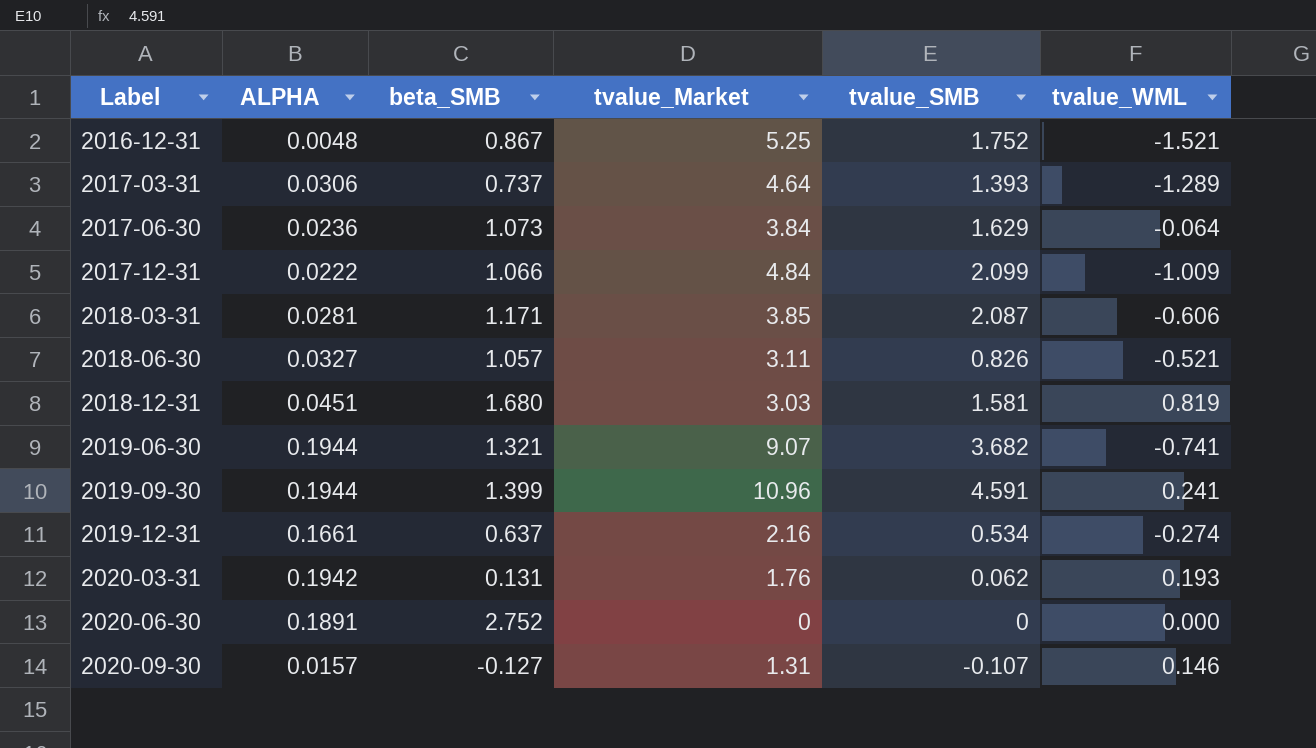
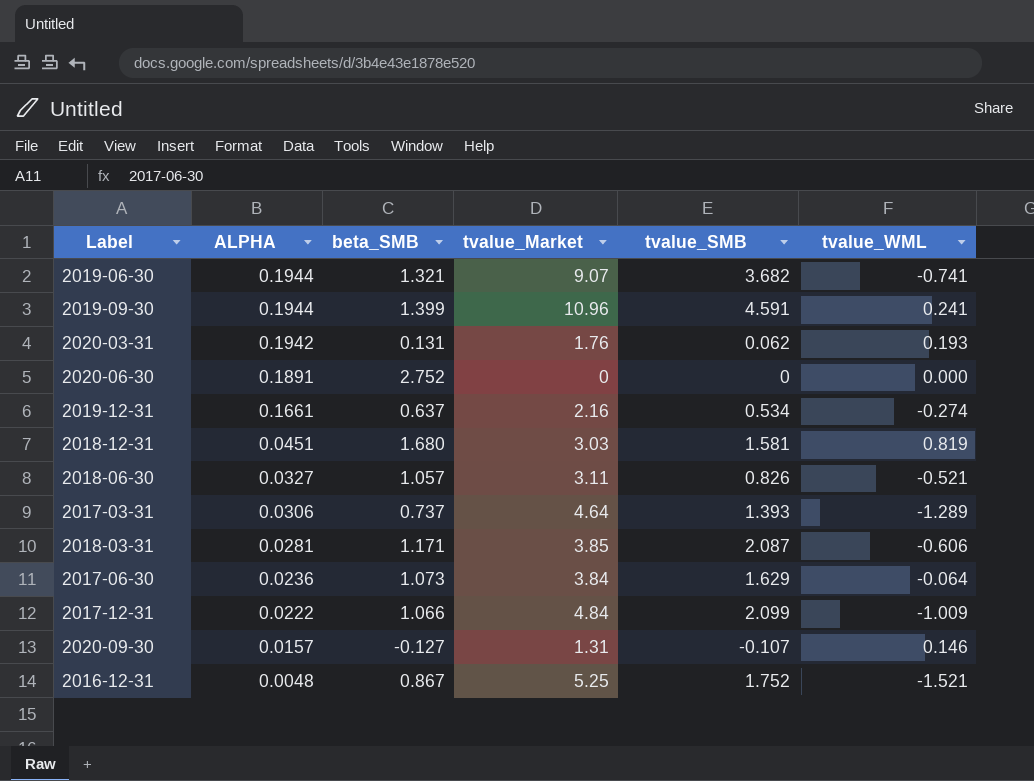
row order: Label ascending -> ALPHA descending

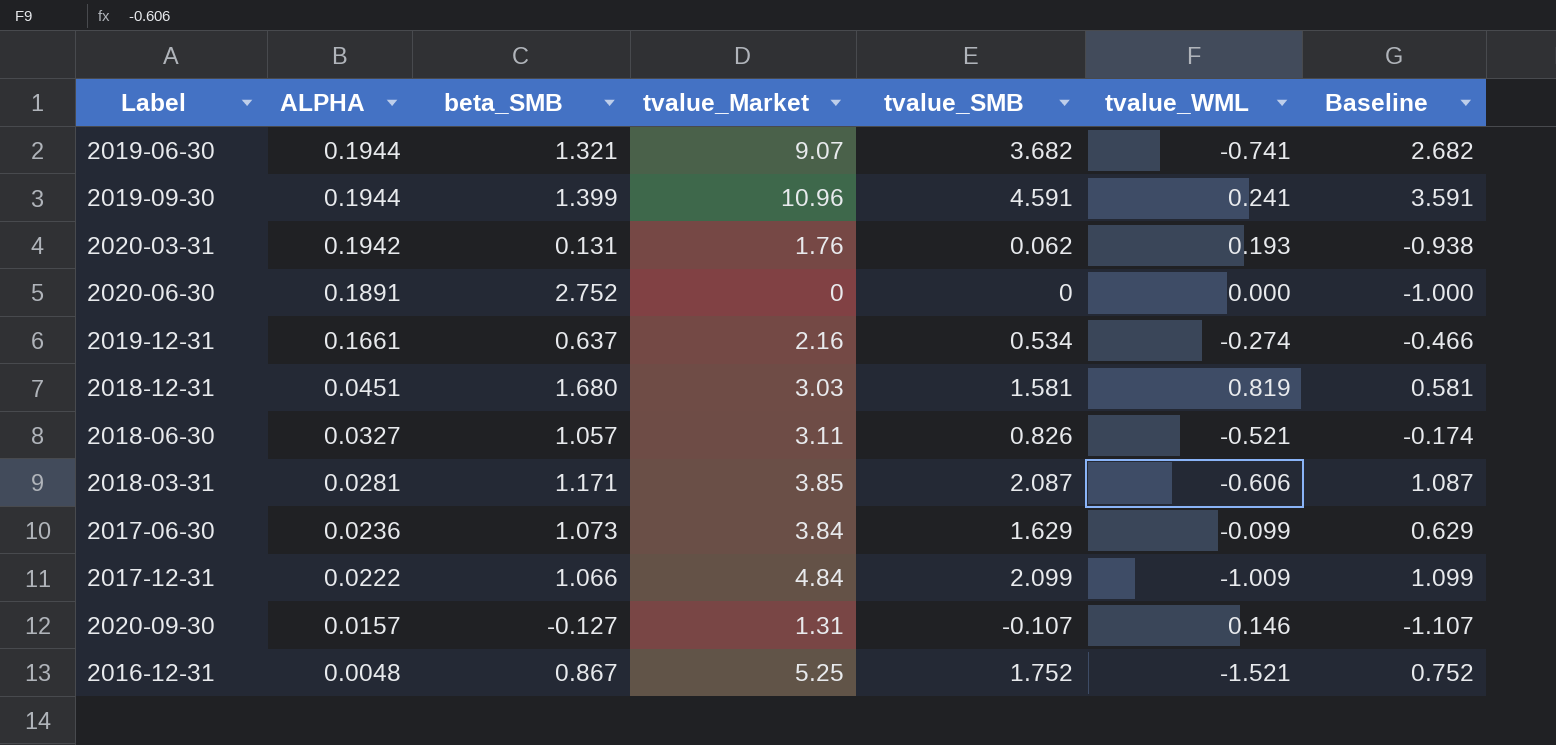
column Baseline | formula: none -> [tvalue_SMB] - 1
row 2017-03-31: 0.0306 | 0.737 | 4.64 | 1.393 | -1.289 -> none
2017-06-30 | tvalue_WML: -0.064 -> -0.099

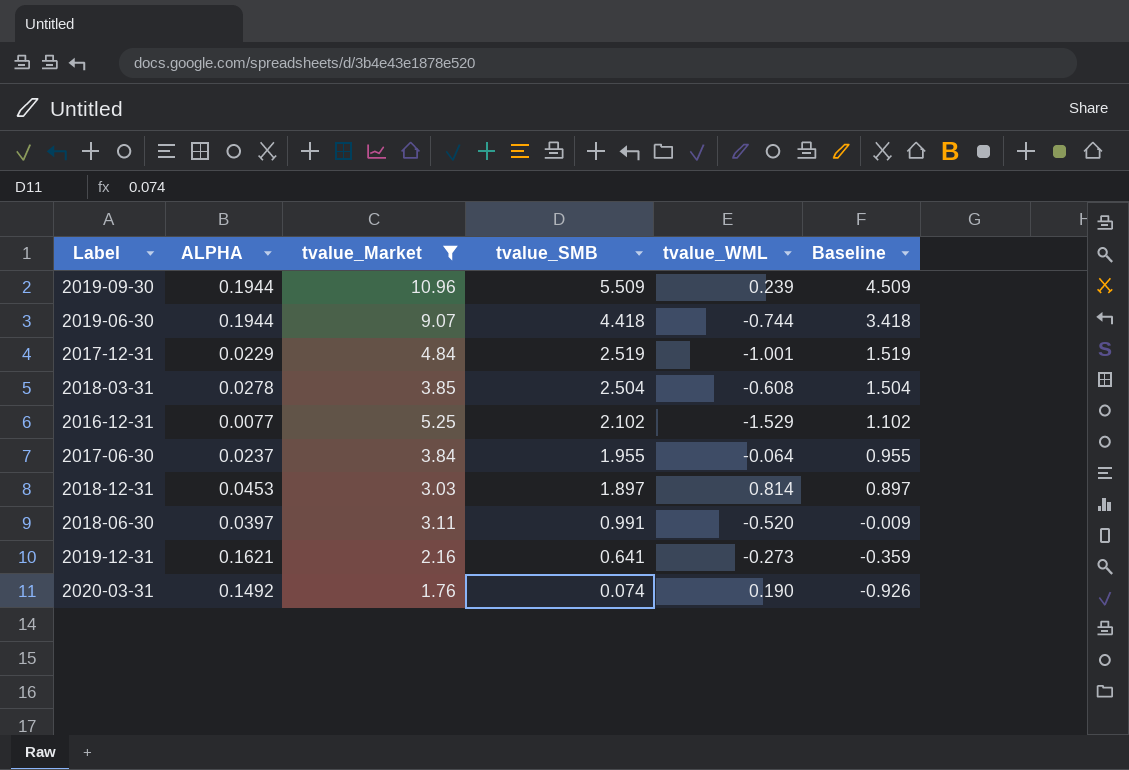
filter: none -> tvalue_Market >= 1.76
row order: ALPHA descending -> tvalue_SMB descending
column beta_SMB | position: 3 -> none
2019-09-30 | tvalue_SMB: 4.591 -> 5.509
2019-09-30 | tvalue_WML: 0.241 -> 0.239
2019-09-30 | Baseline: 3.591 -> 4.509
2019-06-30 | tvalue_SMB: 3.682 -> 4.418
2019-06-30 | tvalue_WML: -0.741 -> -0.744
2019-06-30 | Baseline: 2.682 -> 3.418
2017-12-31 | ALPHA: 0.0222 -> 0.0229
2017-12-31 | tvalue_SMB: 2.099 -> 2.519
2017-12-31 | tvalue_WML: -1.009 -> -1.001
2017-12-31 | Baseline: 1.099 -> 1.519
2018-03-31 | ALPHA: 0.0281 -> 0.0278
2018-03-31 | tvalue_SMB: 2.087 -> 2.504
2018-03-31 | tvalue_WML: -0.606 -> -0.608
2018-03-31 | Baseline: 1.087 -> 1.504
2016-12-31 | ALPHA: 0.0048 -> 0.0077
2016-12-31 | tvalue_SMB: 1.752 -> 2.102
2016-12-31 | tvalue_WML: -1.521 -> -1.529
2016-12-31 | Baseline: 0.752 -> 1.102
2017-06-30 | ALPHA: 0.0236 -> 0.0237
2017-06-30 | tvalue_SMB: 1.629 -> 1.955
2017-06-30 | tvalue_WML: -0.099 -> -0.064
2017-06-30 | Baseline: 0.629 -> 0.955
2018-12-31 | ALPHA: 0.0451 -> 0.0453
2018-12-31 | tvalue_SMB: 1.581 -> 1.897
2018-12-31 | tvalue_WML: 0.819 -> 0.814
2018-12-31 | Baseline: 0.581 -> 0.897
2018-06-30 | ALPHA: 0.0327 -> 0.0397
2018-06-30 | tvalue_SMB: 0.826 -> 0.991
2018-06-30 | tvalue_WML: -0.521 -> -0.520
2018-06-30 | Baseline: -0.174 -> -0.009
2019-12-31 | ALPHA: 0.1661 -> 0.1621
2019-12-31 | tvalue_SMB: 0.534 -> 0.641
2019-12-31 | tvalue_WML: -0.274 -> -0.273
2019-12-31 | Baseline: -0.466 -> -0.359
2020-03-31 | ALPHA: 0.1942 -> 0.1492
2020-03-31 | tvalue_SMB: 0.062 -> 0.074
2020-03-31 | tvalue_WML: 0.193 -> 0.190
2020-03-31 | Baseline: -0.938 -> -0.926

